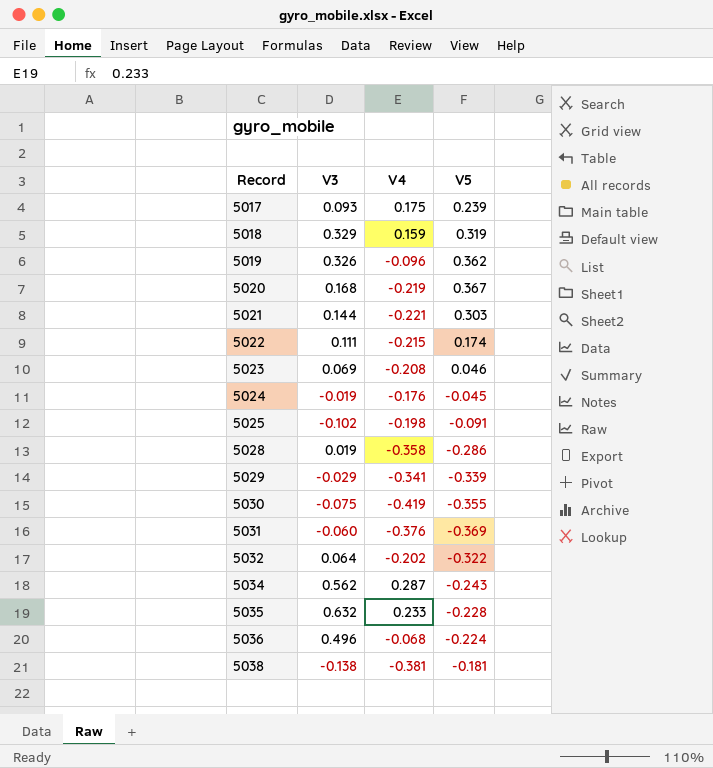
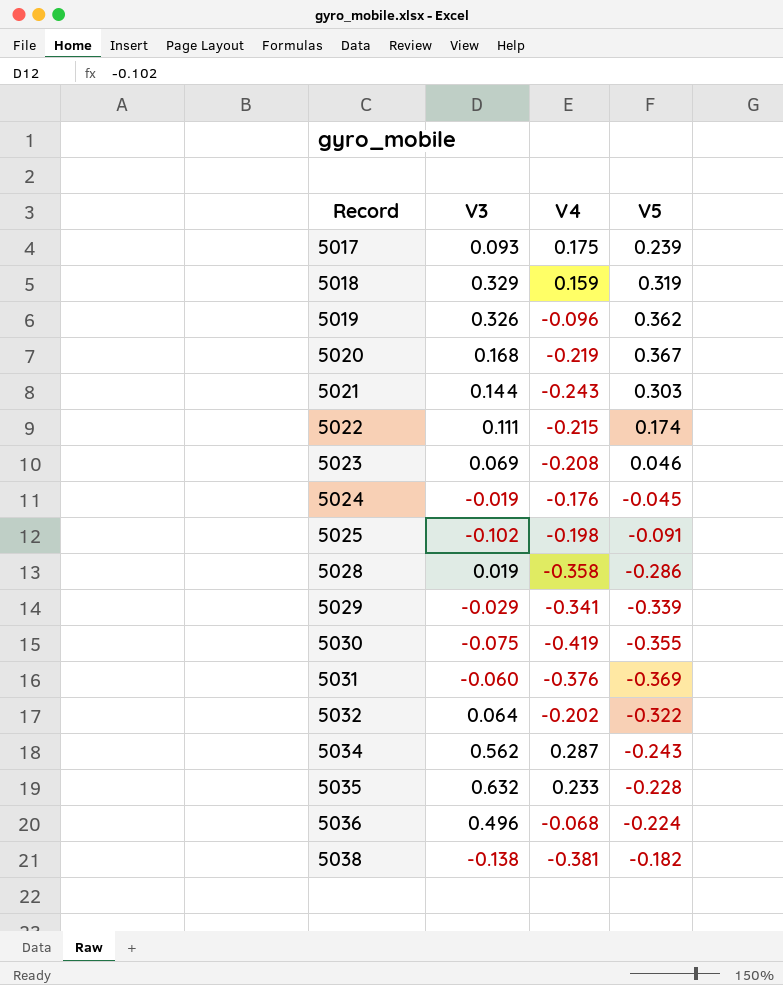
5021 | V4: -0.221 -> -0.243
5038 | V5: -0.181 -> -0.182

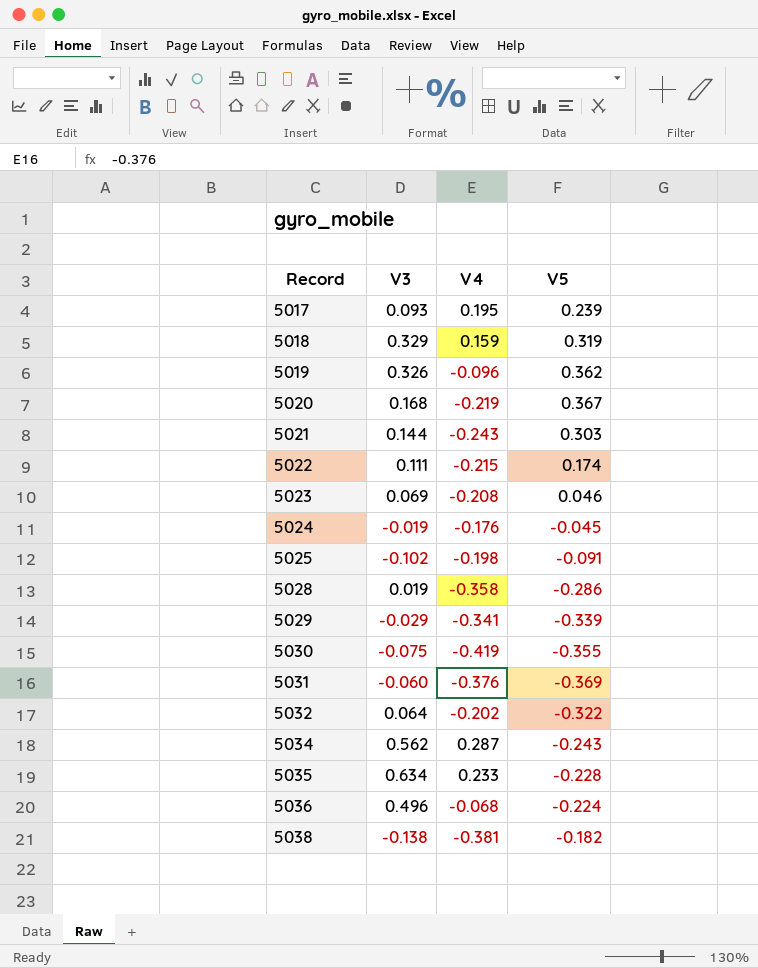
5017 | V4: 0.175 -> 0.195
5035 | V3: 0.632 -> 0.634

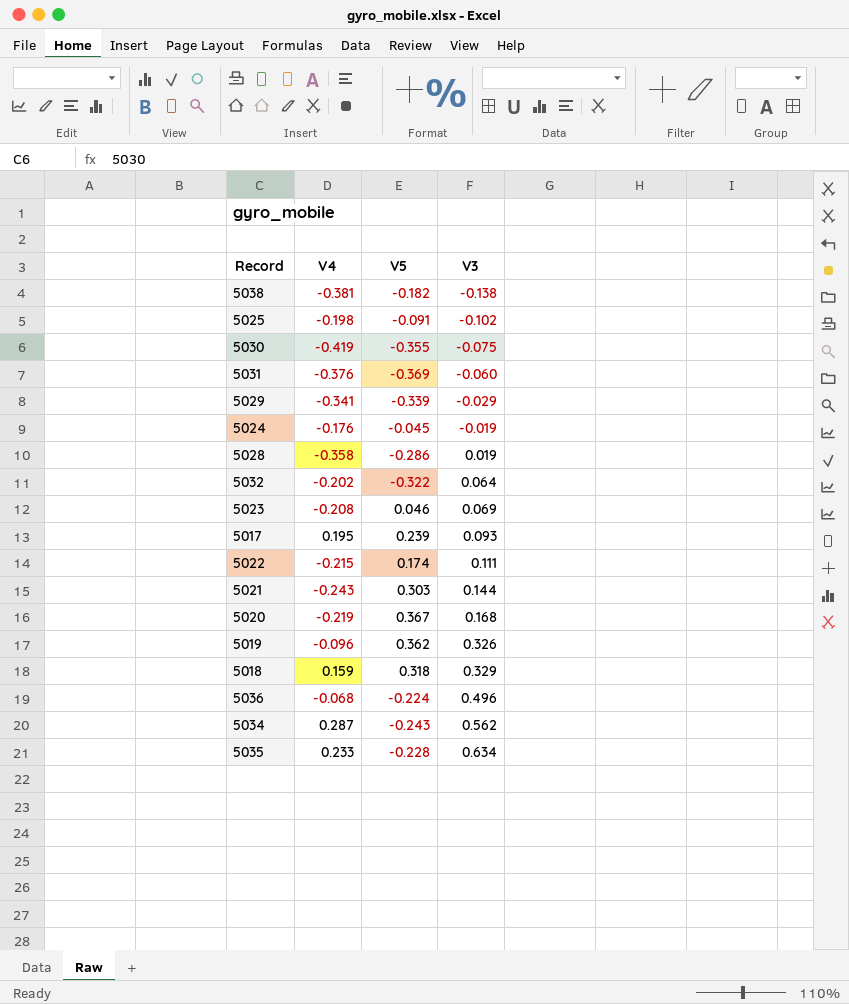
row order: Record ascending -> V3 ascending
column V3 | position: 2 -> 4
5018 | V5: 0.319 -> 0.318

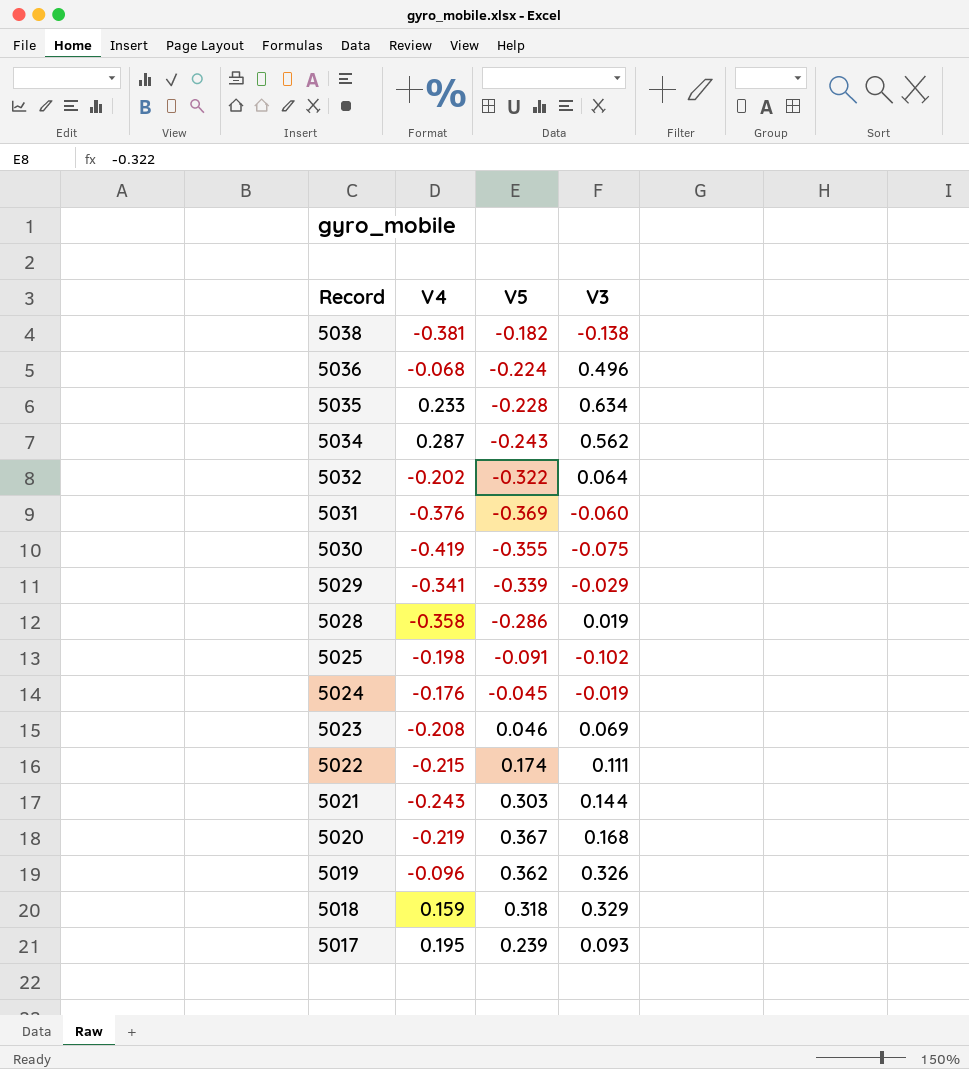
row order: V3 ascending -> Record descending

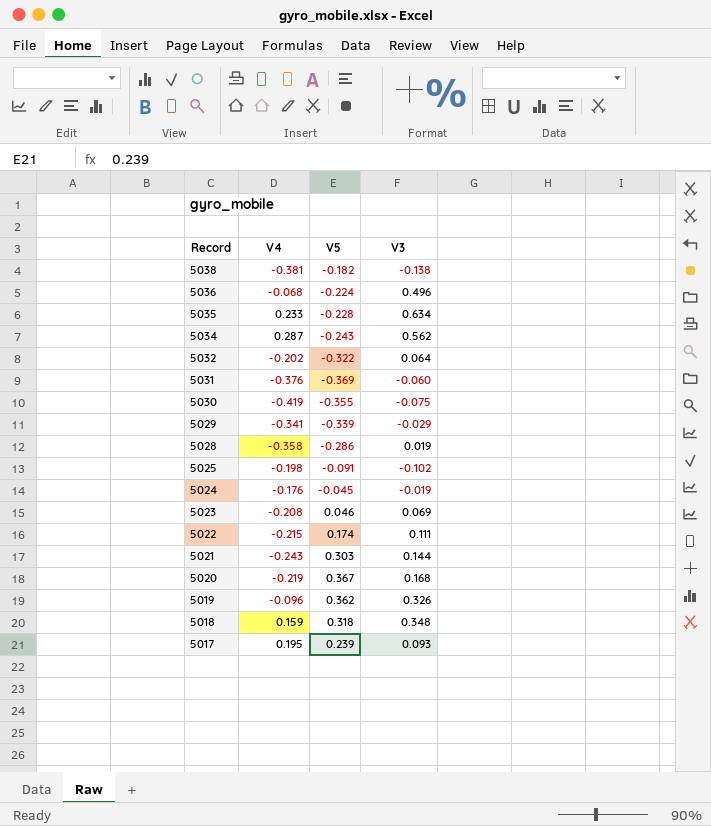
5018 | V3: 0.329 -> 0.348

